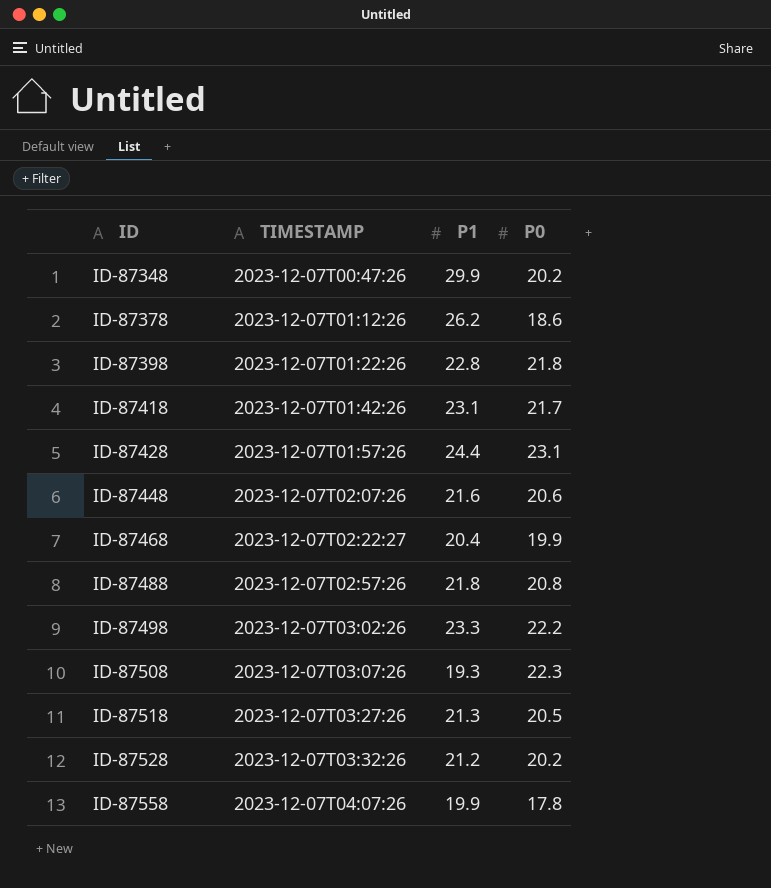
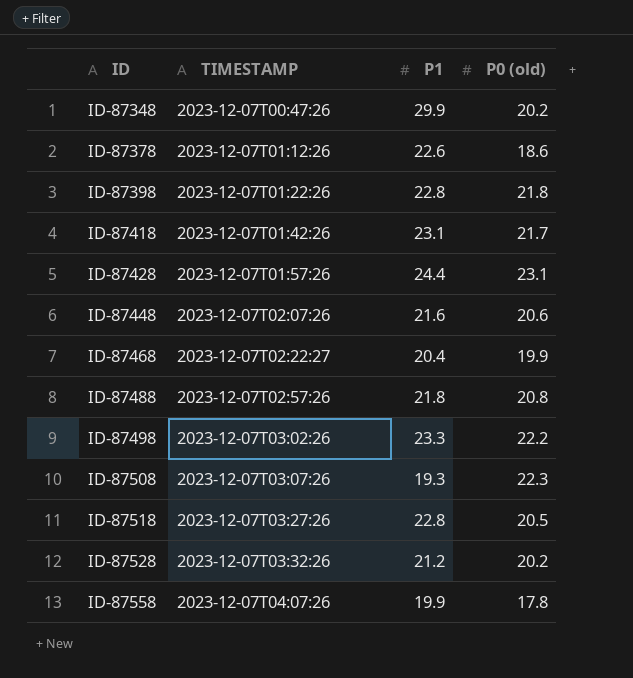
column name: P0 -> P0 (old)
ID-87378 | P1: 26.2 -> 22.6
ID-87518 | P1: 21.3 -> 22.8

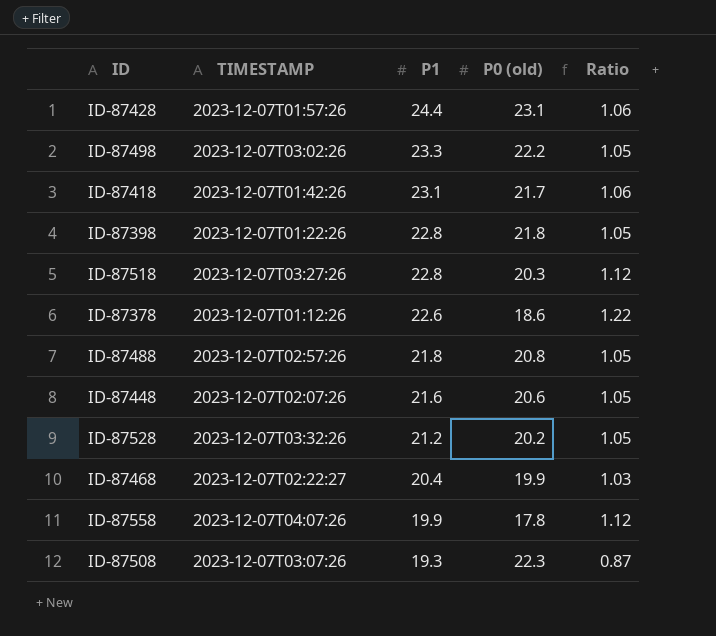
row order: ID ascending -> P1 descending
column Ratio | formula: none -> [P1] / [P0 (old)]
row ID-87348: 2023-12-07T00:47:26 | 29.9 | 20.2 -> none
ID-87518 | P0 (old): 20.5 -> 20.3

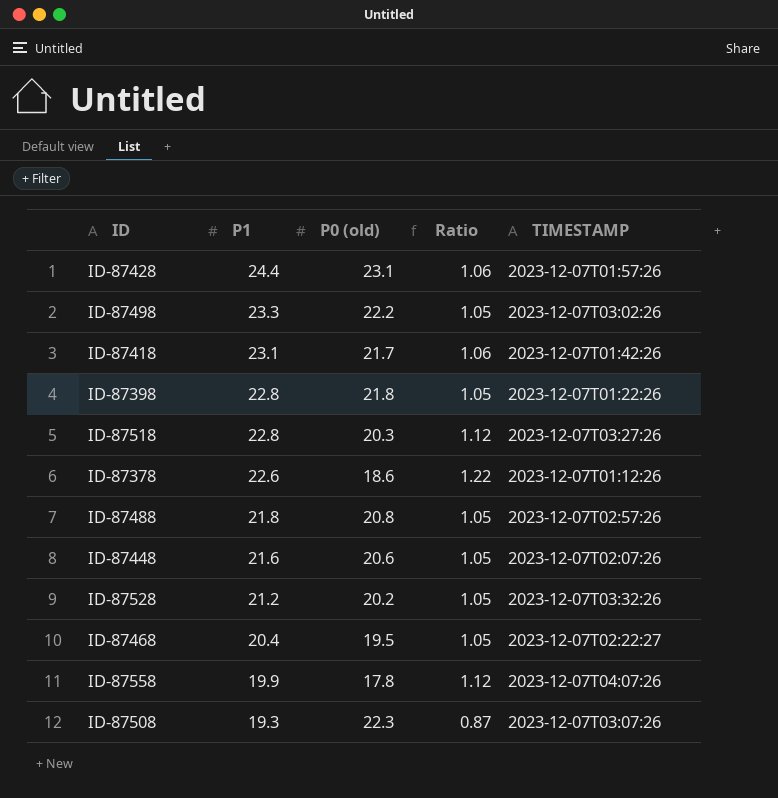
column TIMESTAMP | position: 2 -> 5
ID-87468 | P0 (old): 19.9 -> 19.5
ID-87468 | Ratio: 1.03 -> 1.05

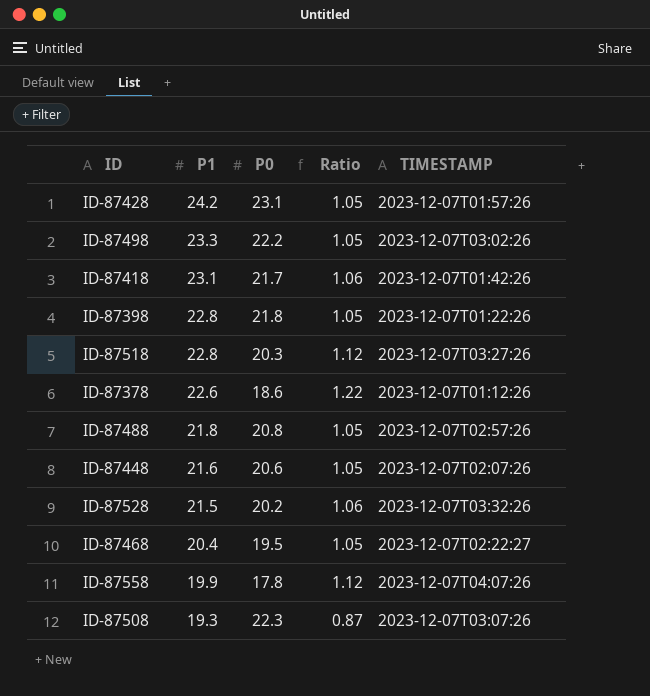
column name: P0 (old) -> P0
ID-87428 | P1: 24.4 -> 24.2
ID-87428 | Ratio: 1.06 -> 1.05
ID-87528 | P1: 21.2 -> 21.5
ID-87528 | Ratio: 1.05 -> 1.06

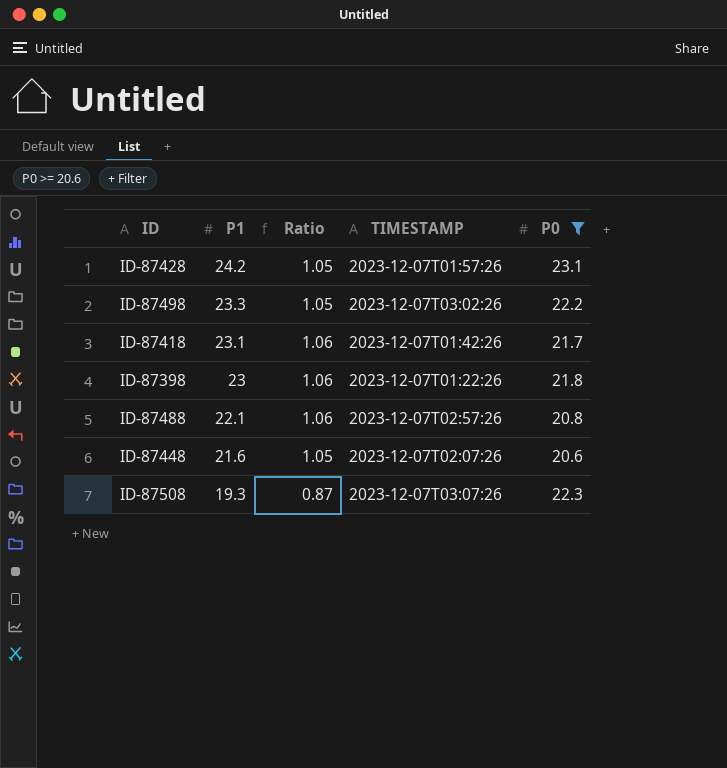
filter: none -> P0 >= 20.6
column P0 | position: 3 -> 5
ID-87398 | P1: 22.8 -> 23
ID-87398 | Ratio: 1.05 -> 1.06
ID-87488 | P1: 21.8 -> 22.1
ID-87488 | Ratio: 1.05 -> 1.06

